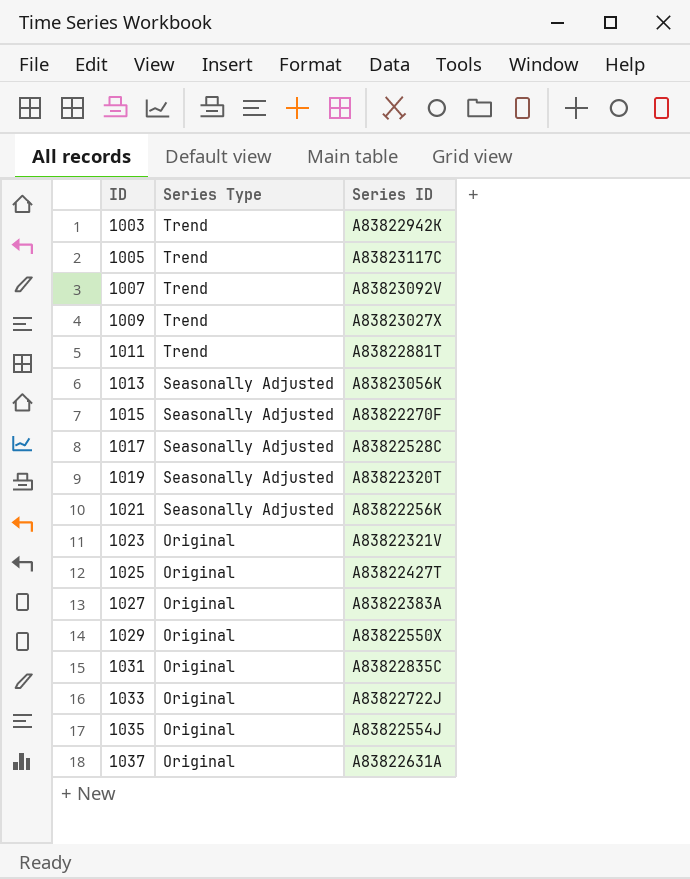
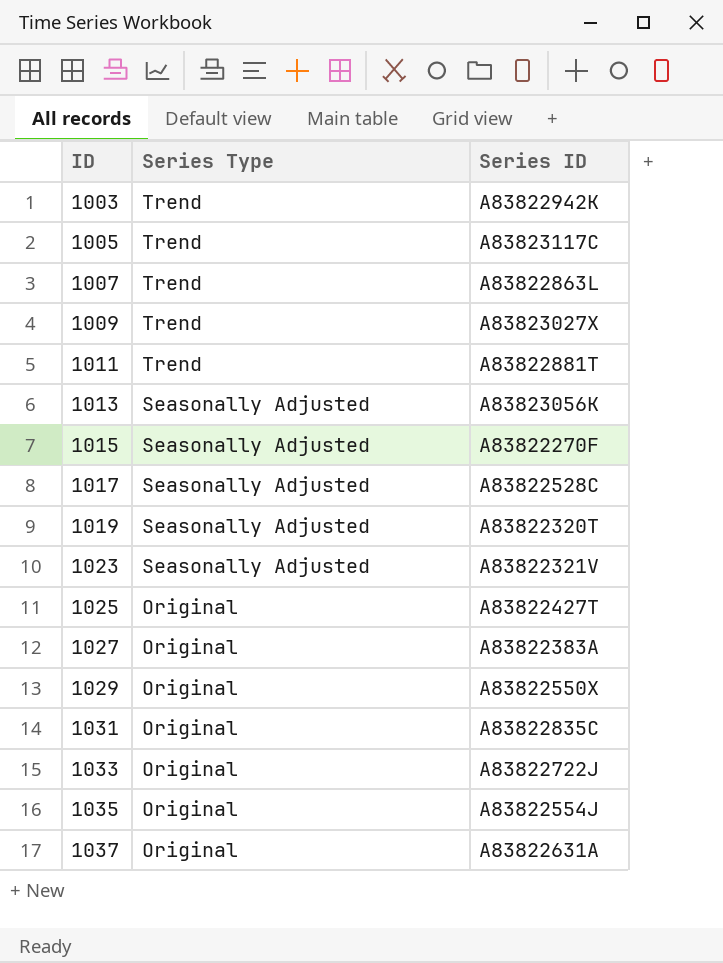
row 1021: Seasonally Adjusted | A83822256K -> none
1007 | Series ID: A83823092V -> A83822863L
1023 | Series Type: Original -> Seasonally Adjusted

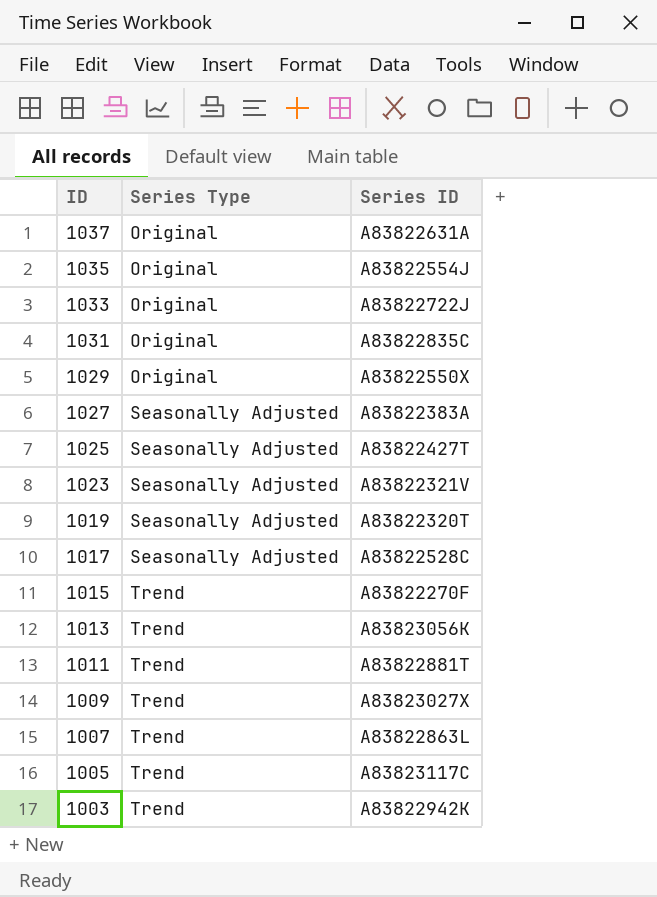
row order: ID ascending -> ID descending
1027 | Series Type: Original -> Seasonally Adjusted
1025 | Series Type: Original -> Seasonally Adjusted
1015 | Series Type: Seasonally Adjusted -> Trend
1013 | Series Type: Seasonally Adjusted -> Trend

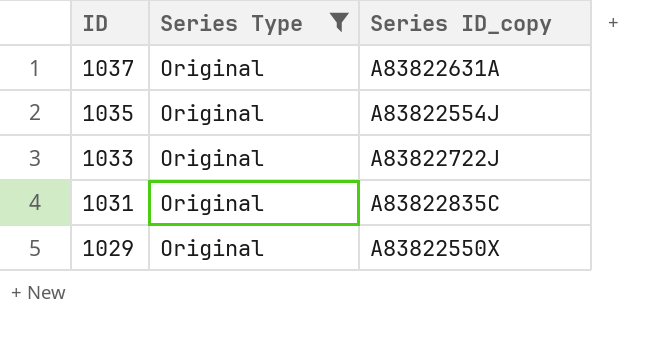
filter: none -> Series Type = Original
column name: Series ID -> Series ID_copy

